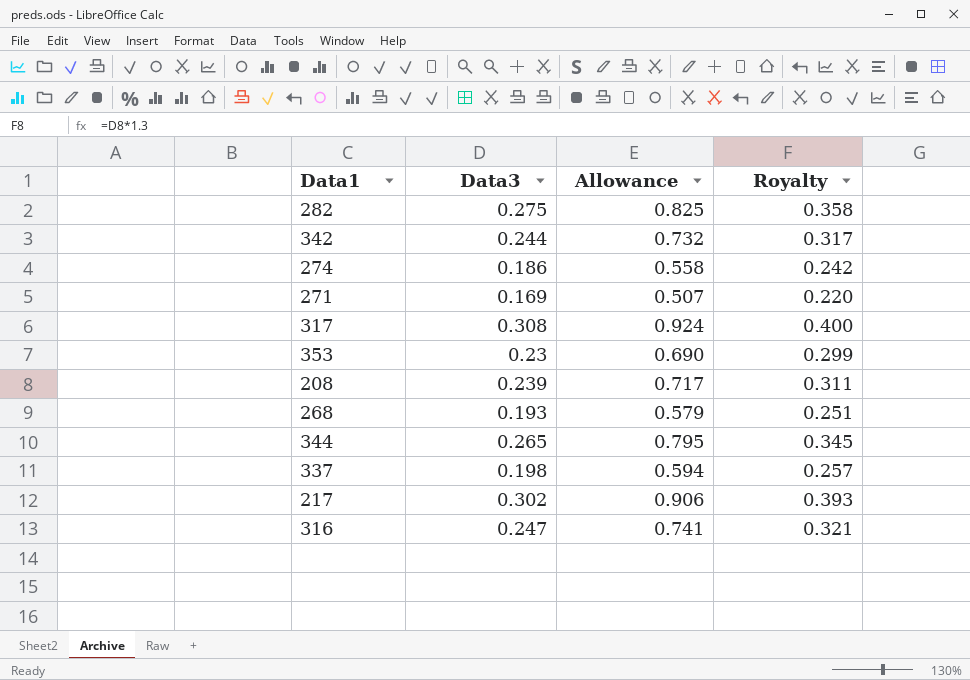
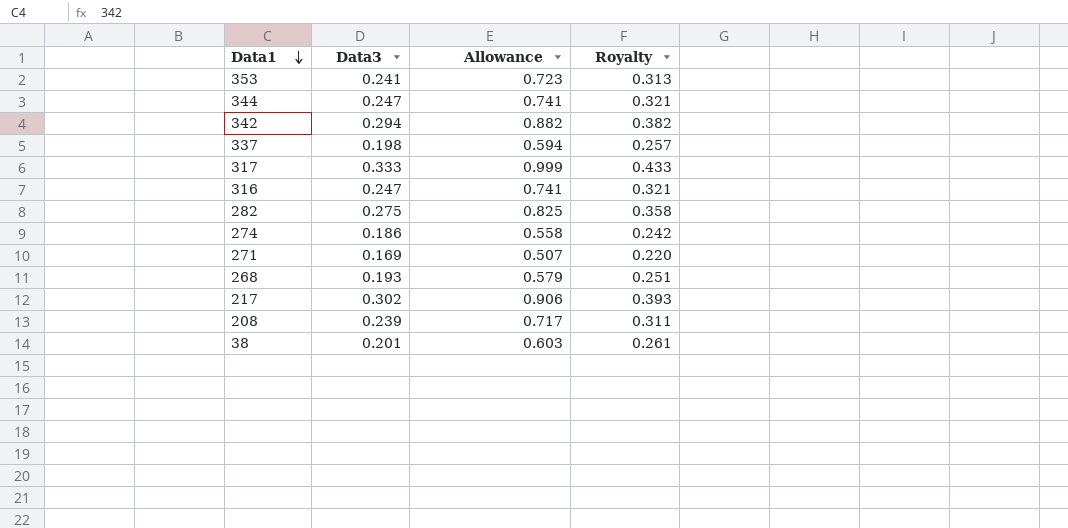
row order: none -> Data1 descending
353 | Data3: 0.23 -> 0.241
353 | Allowance: 0.690 -> 0.723
353 | Royalty: 0.299 -> 0.313
344 | Data3: 0.265 -> 0.247
344 | Allowance: 0.795 -> 0.741
344 | Royalty: 0.345 -> 0.321
342 | Data3: 0.244 -> 0.294
342 | Allowance: 0.732 -> 0.882
342 | Royalty: 0.317 -> 0.382
317 | Data3: 0.308 -> 0.333
317 | Allowance: 0.924 -> 0.999
317 | Royalty: 0.400 -> 0.433
row 38: none -> 0.201 | 0.603 | 0.261

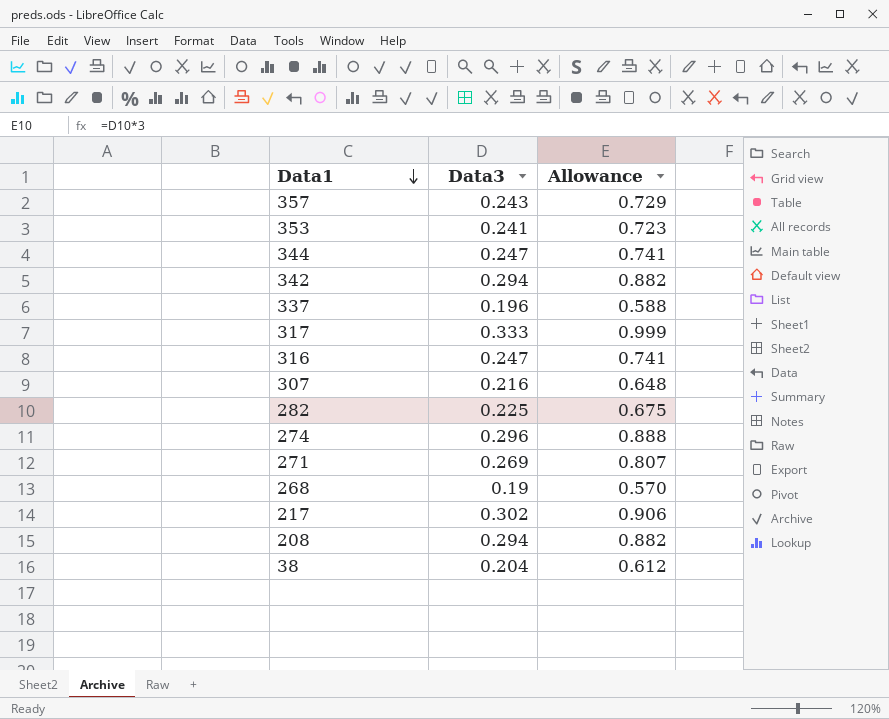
column Royalty | formula: [Data3] * 1.3 -> none
row 357: none -> 0.243 | 0.729
337 | Data3: 0.198 -> 0.196
337 | Allowance: 0.594 -> 0.588
row 307: none -> 0.216 | 0.648
282 | Data3: 0.275 -> 0.225
282 | Allowance: 0.825 -> 0.675
274 | Data3: 0.186 -> 0.296
274 | Allowance: 0.558 -> 0.888
271 | Data3: 0.169 -> 0.269
271 | Allowance: 0.507 -> 0.807
268 | Data3: 0.193 -> 0.19
268 | Allowance: 0.579 -> 0.570
208 | Data3: 0.239 -> 0.294
208 | Allowance: 0.717 -> 0.882
38 | Data3: 0.201 -> 0.204
38 | Allowance: 0.603 -> 0.612

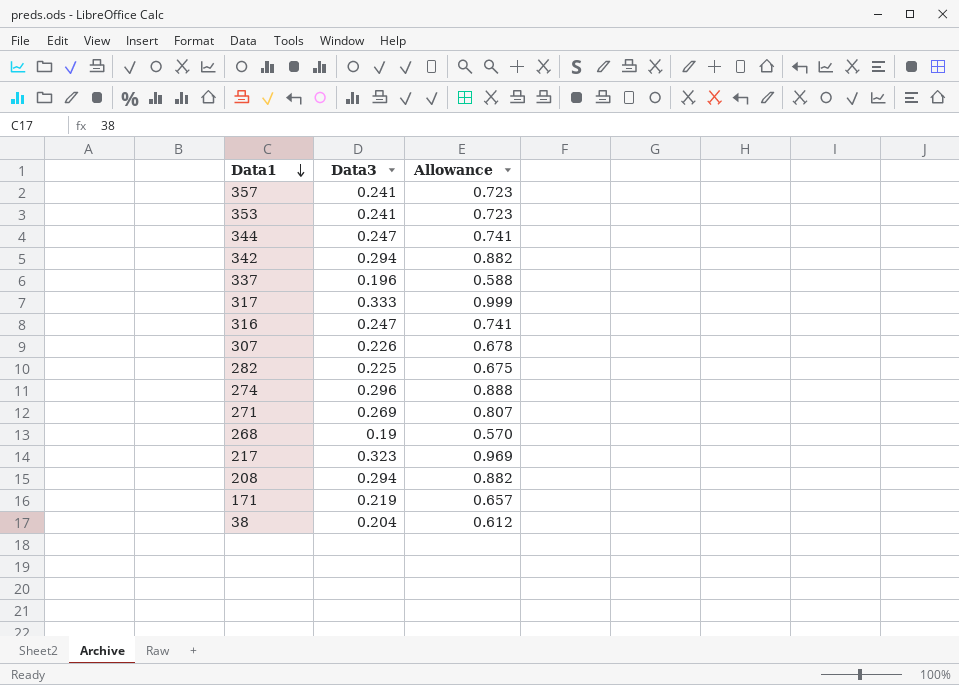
357 | Data3: 0.243 -> 0.241
357 | Allowance: 0.729 -> 0.723
307 | Data3: 0.216 -> 0.226
307 | Allowance: 0.648 -> 0.678
217 | Data3: 0.302 -> 0.323
217 | Allowance: 0.906 -> 0.969
row 171: none -> 0.219 | 0.657

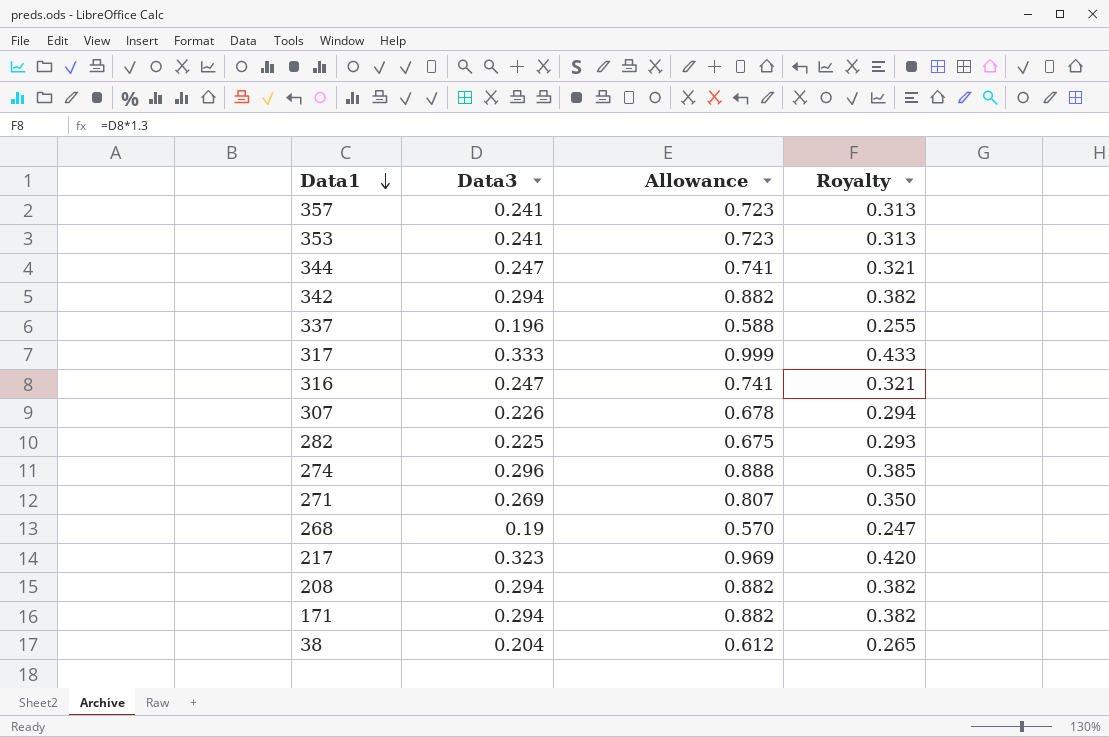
column Royalty | formula: none -> [Data3] * 1.3
171 | Data3: 0.219 -> 0.294
171 | Allowance: 0.657 -> 0.882

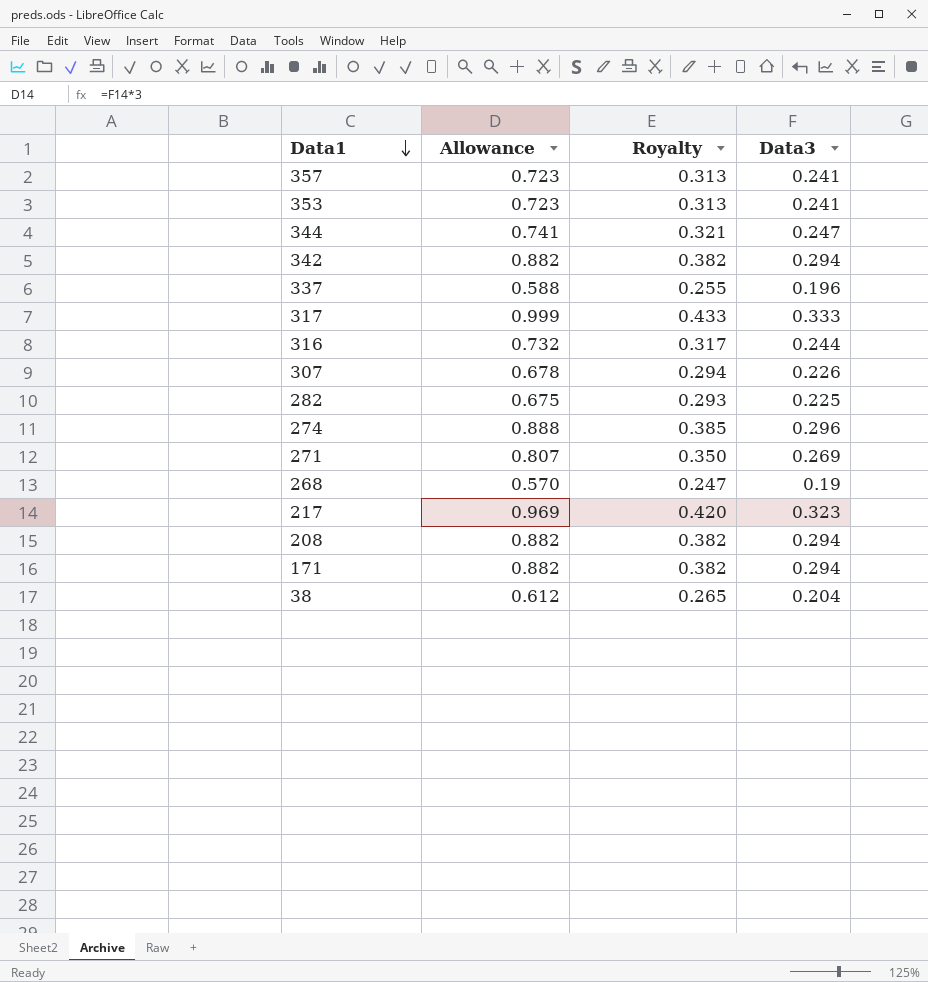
column Data3 | position: 2 -> 4
316 | Allowance: 0.741 -> 0.732
316 | Royalty: 0.321 -> 0.317
316 | Data3: 0.247 -> 0.244

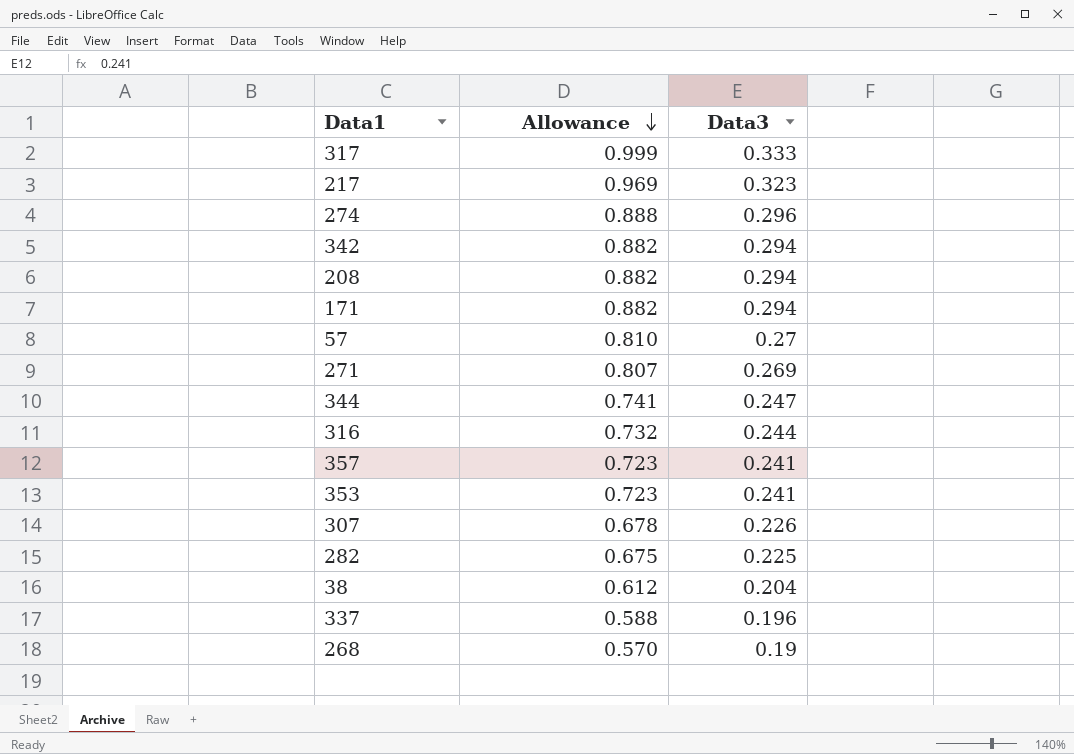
row order: Data1 descending -> Allowance descending
column Royalty | formula: [Data3] * 1.3 -> none
row 57: none -> 0.810 | 0.27

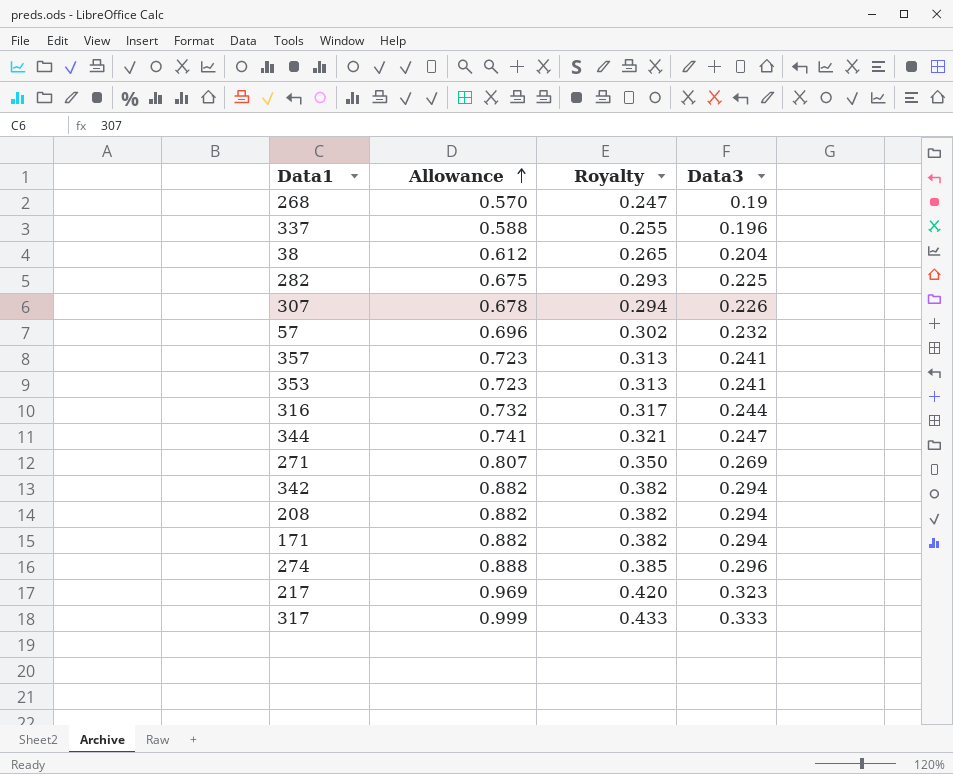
row order: Allowance descending -> Allowance ascending
column Royalty | formula: none -> [Data3] * 1.3
57 | Allowance: 0.810 -> 0.696
57 | Data3: 0.27 -> 0.232

